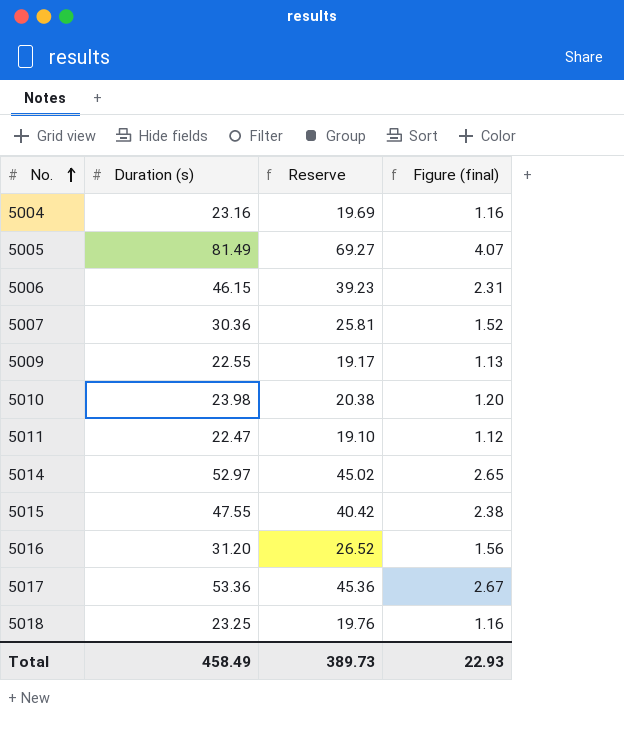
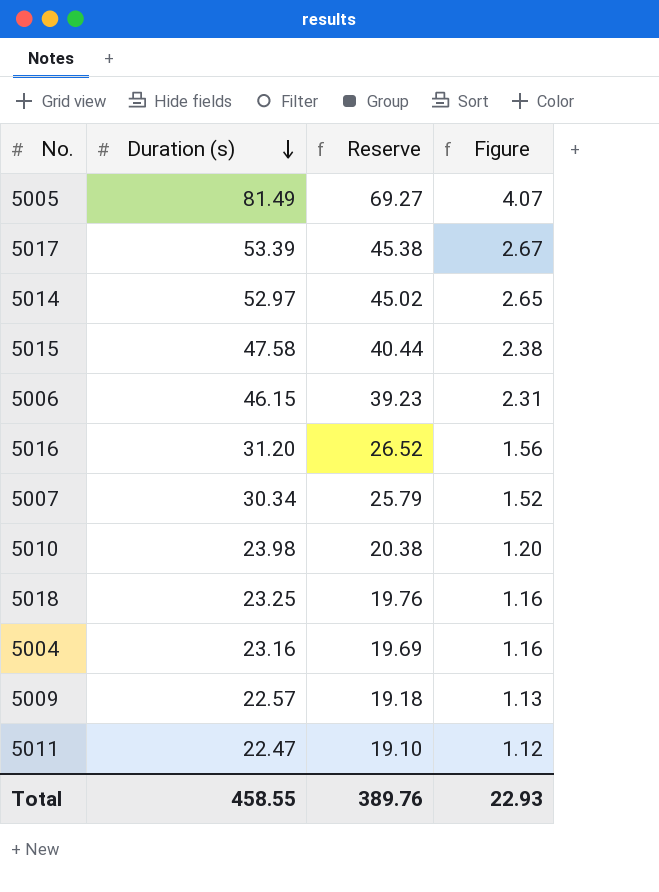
row order: No. ascending -> Duration (s) descending
column name: Figure (final) -> Figure
5017 | Duration (s): 53.36 -> 53.39
5017 | Reserve: 45.36 -> 45.38
5015 | Duration (s): 47.55 -> 47.58
5015 | Reserve: 40.42 -> 40.44
5007 | Duration (s): 30.36 -> 30.34
5007 | Reserve: 25.81 -> 25.79
5009 | Duration (s): 22.55 -> 22.57
5009 | Reserve: 19.17 -> 19.18
Total | Duration (s): 458.49 -> 458.55
Total | Reserve: 389.73 -> 389.76

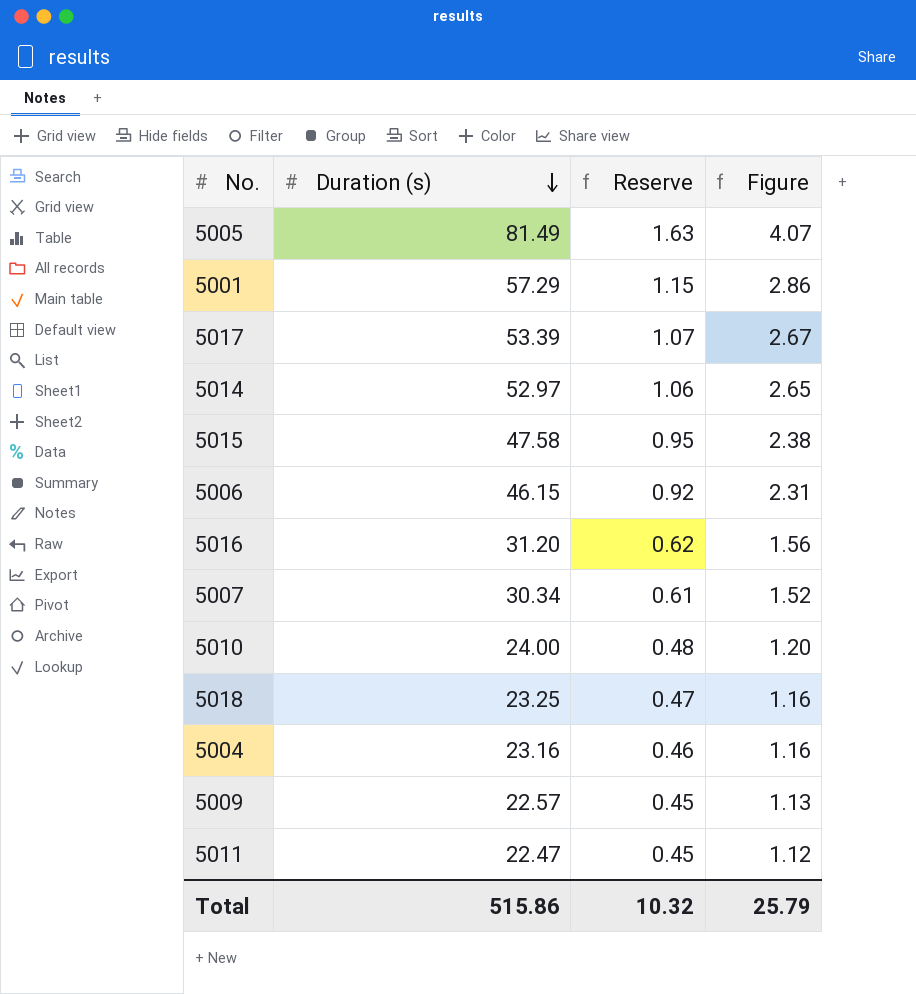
column Reserve | formula: [Duration (s)] * 0.85 -> [Duration (s)] * 0.02
row 5001: none -> 57.29 | 1.15 | 2.86
5010 | Duration (s): 23.98 -> 24.00
Total | Duration (s): 458.55 -> 515.86
Total | Reserve: 389.76 -> 10.32
Total | Figure: 22.93 -> 25.79

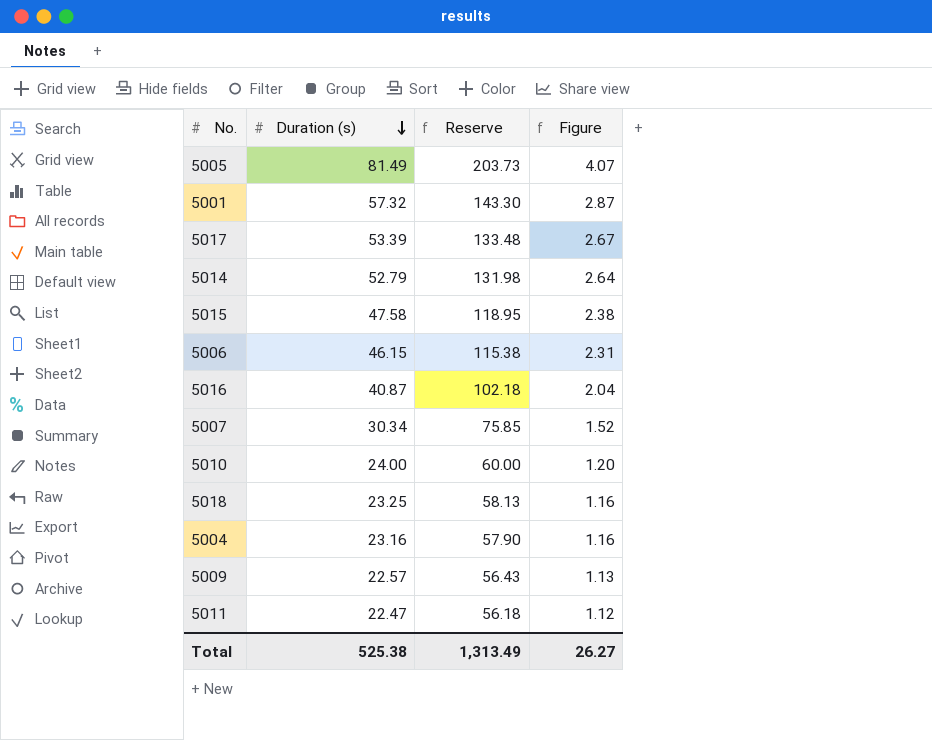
column Reserve | formula: [Duration (s)] * 0.02 -> [Duration (s)] * 2.5
5001 | Duration (s): 57.29 -> 57.32
5001 | Figure: 2.86 -> 2.87
5014 | Duration (s): 52.97 -> 52.79
5014 | Figure: 2.65 -> 2.64
5016 | Duration (s): 31.20 -> 40.87
5016 | Figure: 1.56 -> 2.04
Total | Duration (s): 515.86 -> 525.38
Total | Reserve: 10.32 -> 1,313.49
Total | Figure: 25.79 -> 26.27

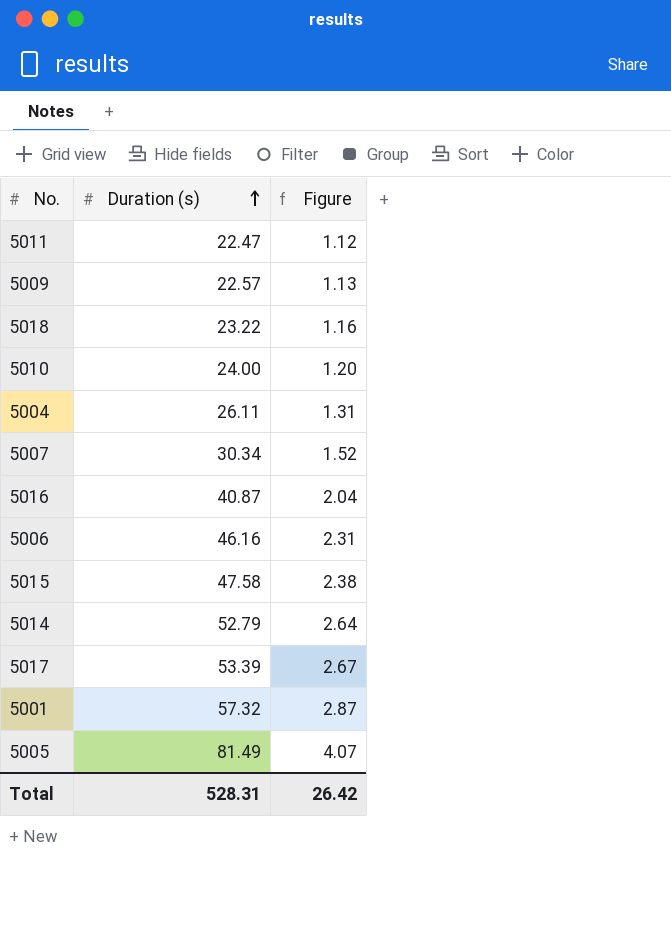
row order: Duration (s) descending -> Duration (s) ascending
column Reserve | formula: [Duration (s)] * 2.5 -> none
5018 | Duration (s): 23.25 -> 23.22
5004 | Duration (s): 23.16 -> 26.11
5004 | Figure: 1.16 -> 1.31
5006 | Duration (s): 46.15 -> 46.16
Total | Duration (s): 525.38 -> 528.31
Total | Figure: 26.27 -> 26.42

